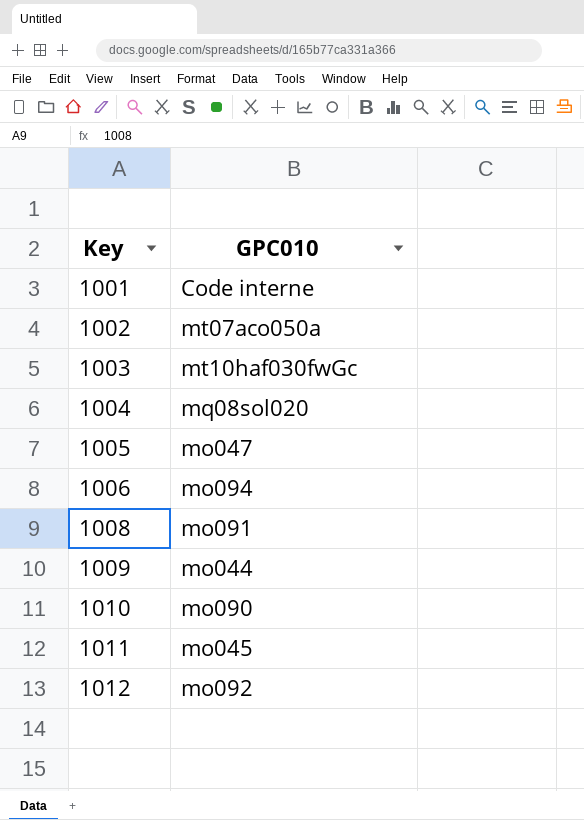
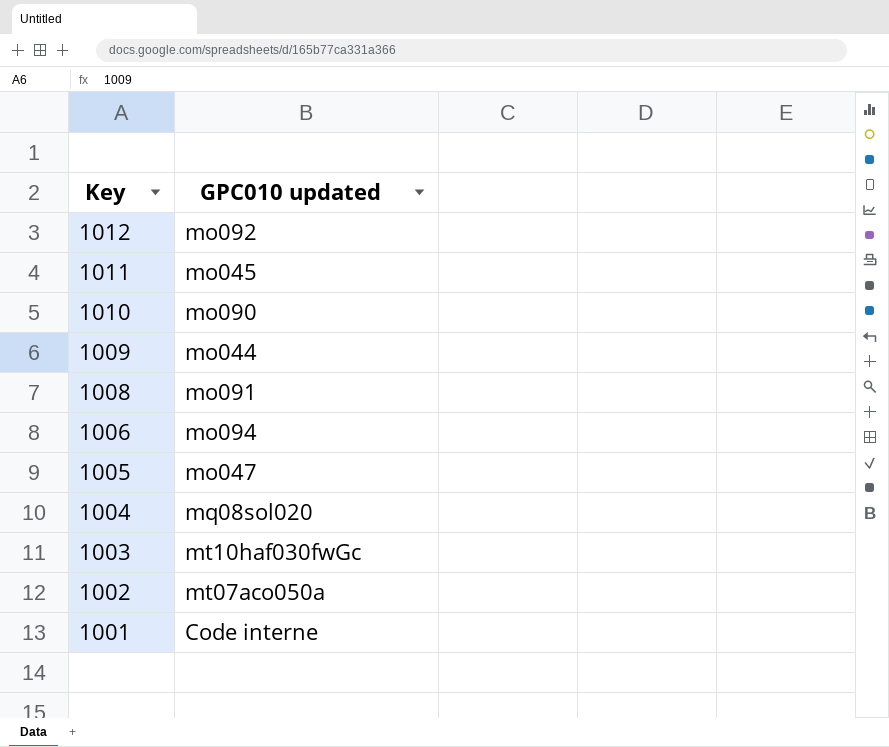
row order: Key ascending -> Key descending
column name: GPC010 -> GPC010 updated

